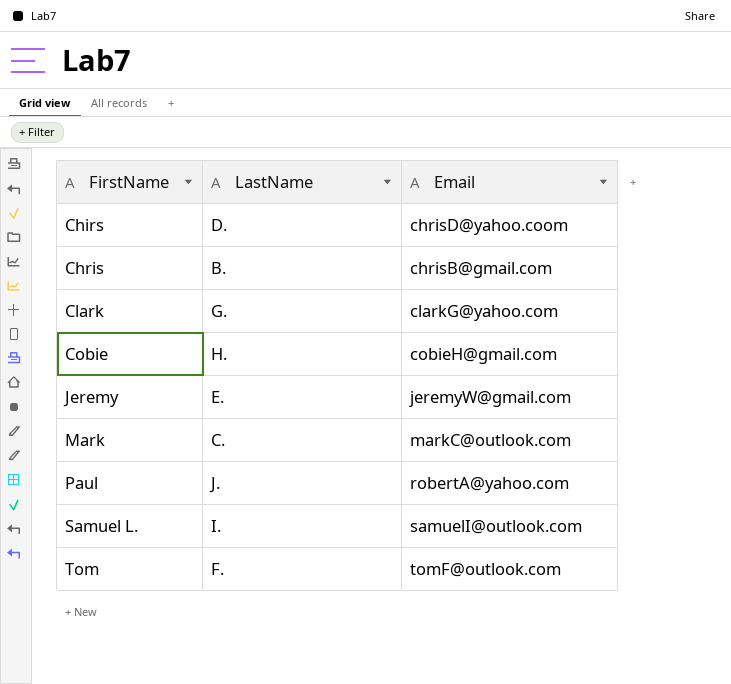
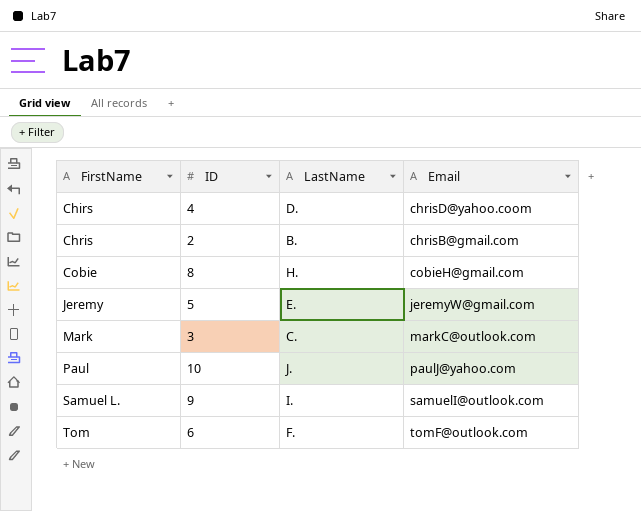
column ID | position: none -> 2
row Clark: G. | clarkG@yahoo.com -> none
Paul | Email: robertA@yahoo.com -> paulJ@yahoo.com

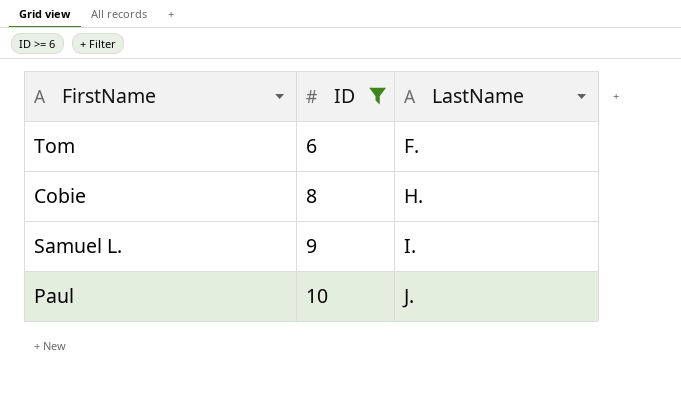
filter: none -> ID >= 6
row order: FirstName ascending -> ID ascending
column Email | position: 4 -> none

